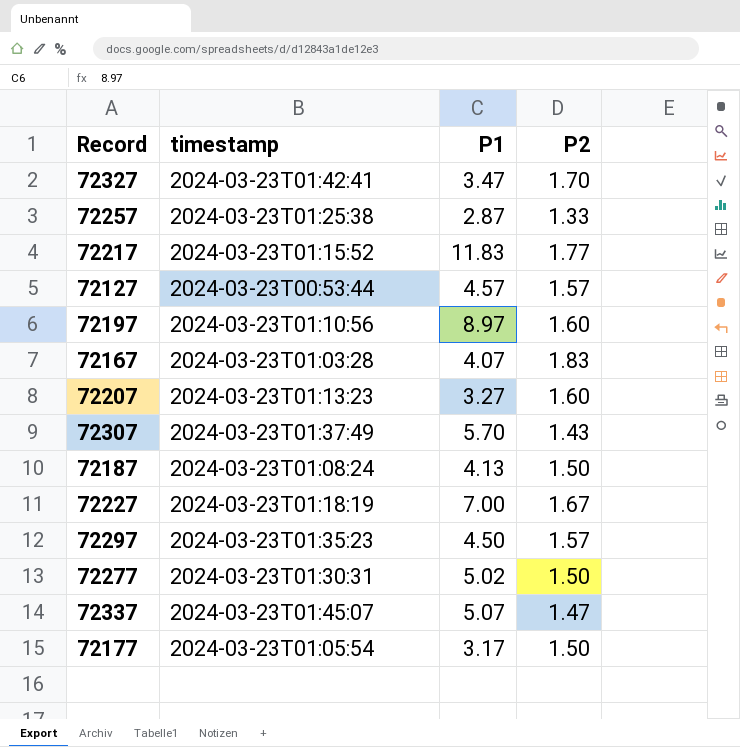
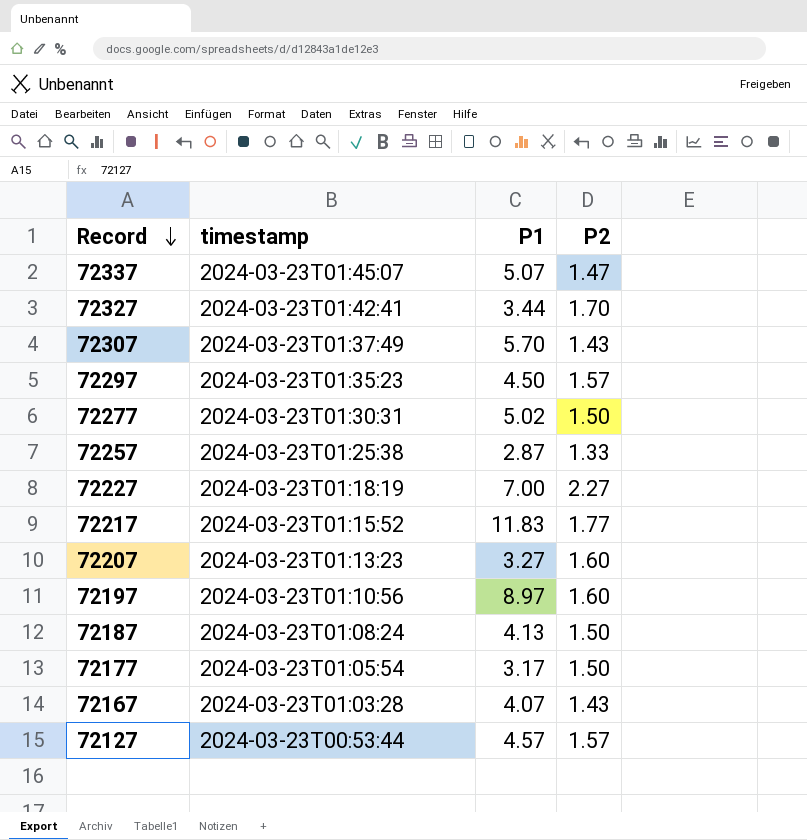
row order: none -> Record descending
72327 | P1: 3.47 -> 3.44
72227 | P2: 1.67 -> 2.27
72167 | P2: 1.83 -> 1.43

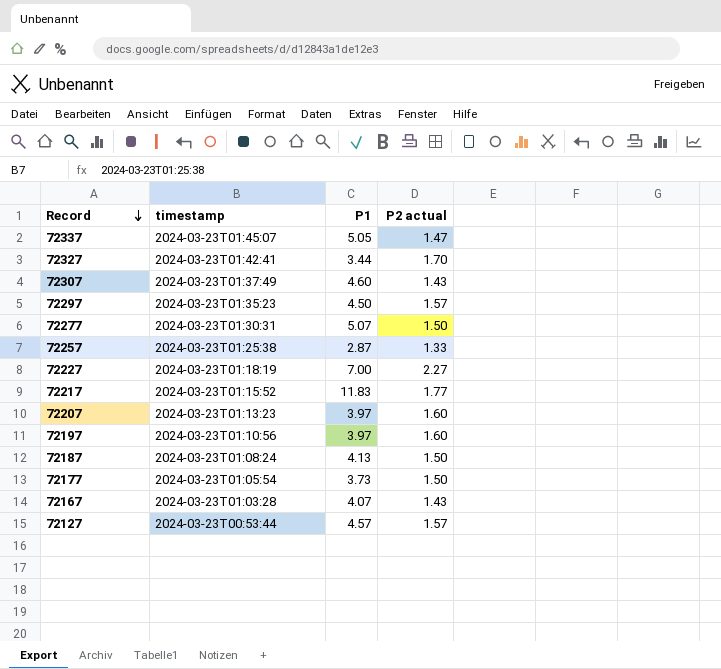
column name: P2 -> P2 actual
72337 | P1: 5.07 -> 5.05
72307 | P1: 5.70 -> 4.60
72277 | P1: 5.02 -> 5.07
72207 | P1: 3.27 -> 3.97
72197 | P1: 8.97 -> 3.97
72177 | P1: 3.17 -> 3.73

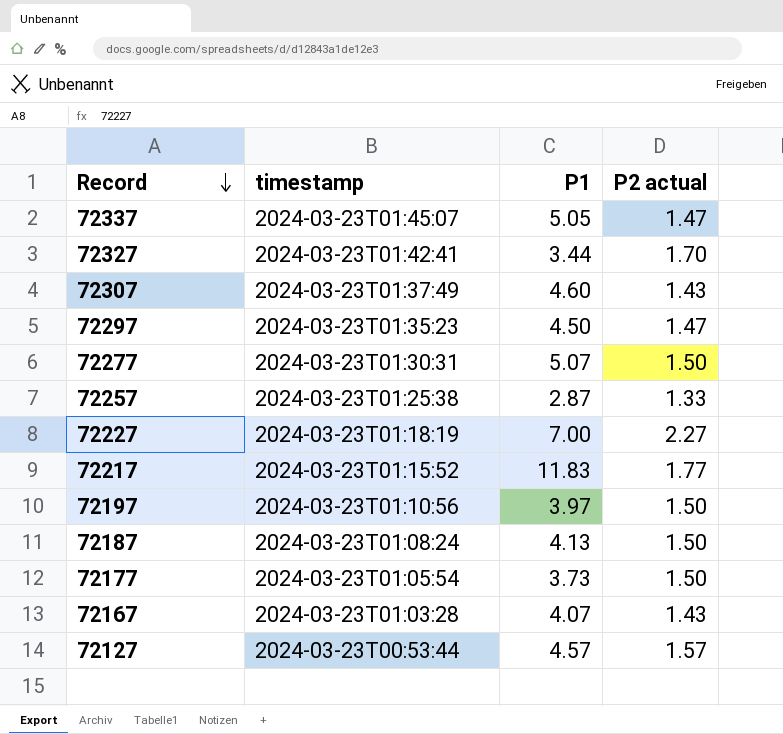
row 72207: 2024-03-23T01:13:23 | 3.97 | 1.60 -> none
72297 | P2 actual: 1.57 -> 1.47
72197 | P2 actual: 1.60 -> 1.50

